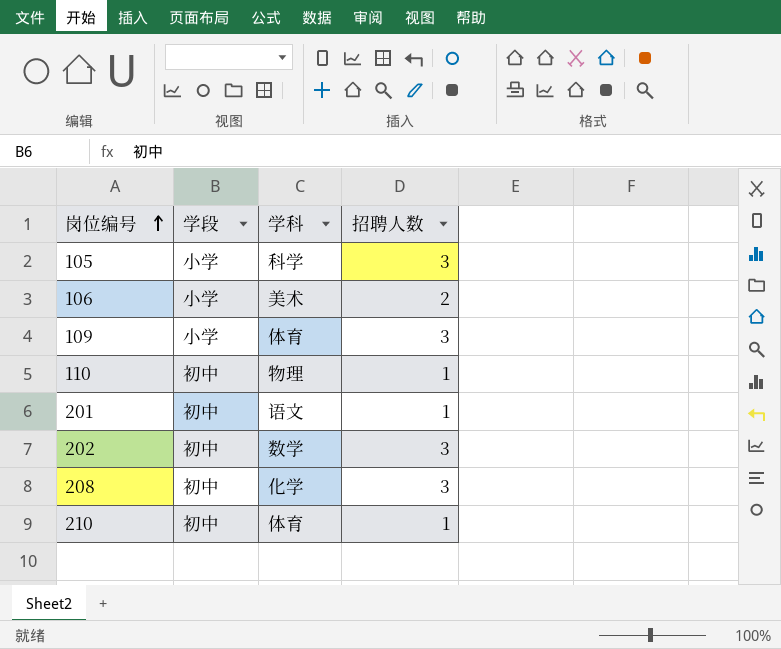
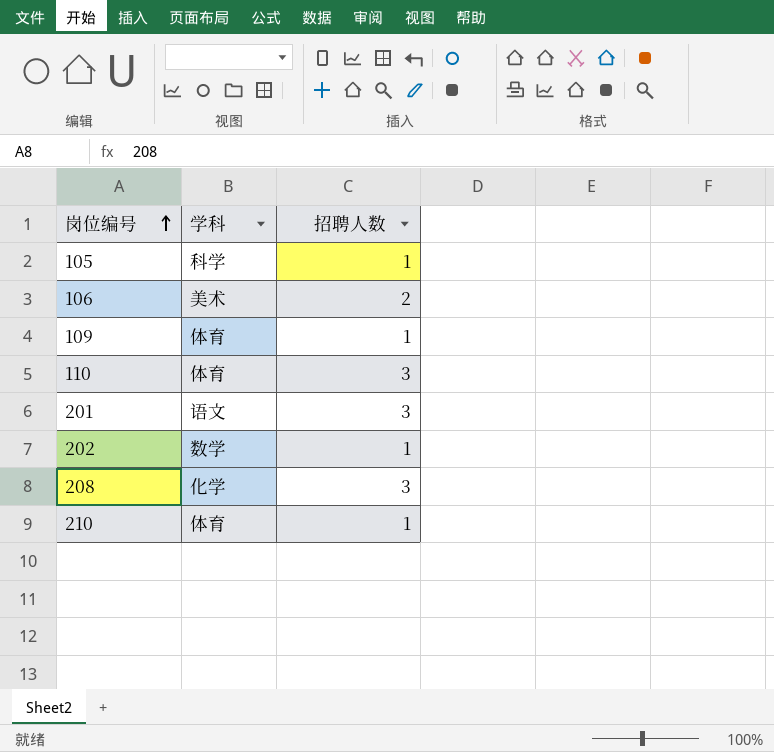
column 学段 | position: 2 -> none
105 | 招聘人数: 3 -> 1
109 | 招聘人数: 3 -> 1
110 | 学科: 物理 -> 体育
110 | 招聘人数: 1 -> 3
201 | 招聘人数: 1 -> 3
202 | 招聘人数: 3 -> 1

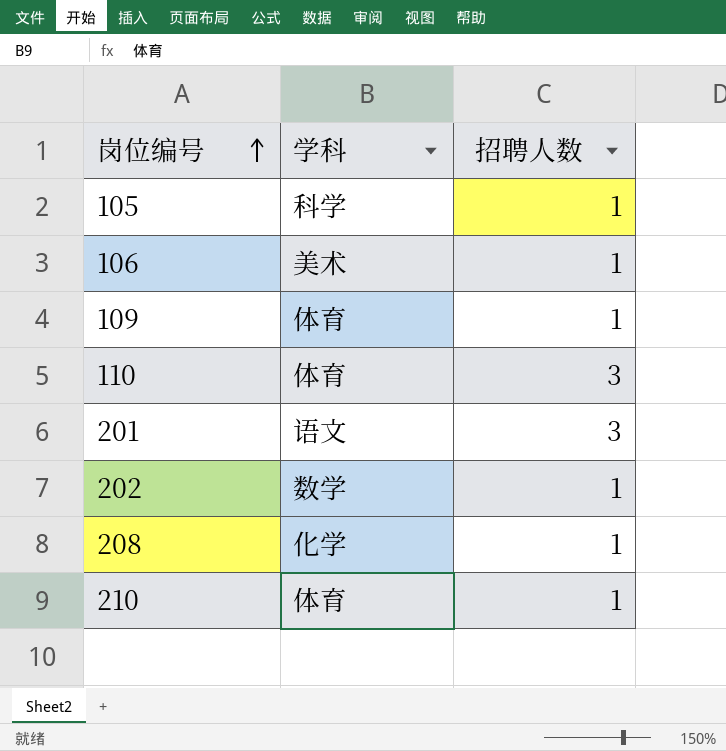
106 | 招聘人数: 2 -> 1
208 | 招聘人数: 3 -> 1

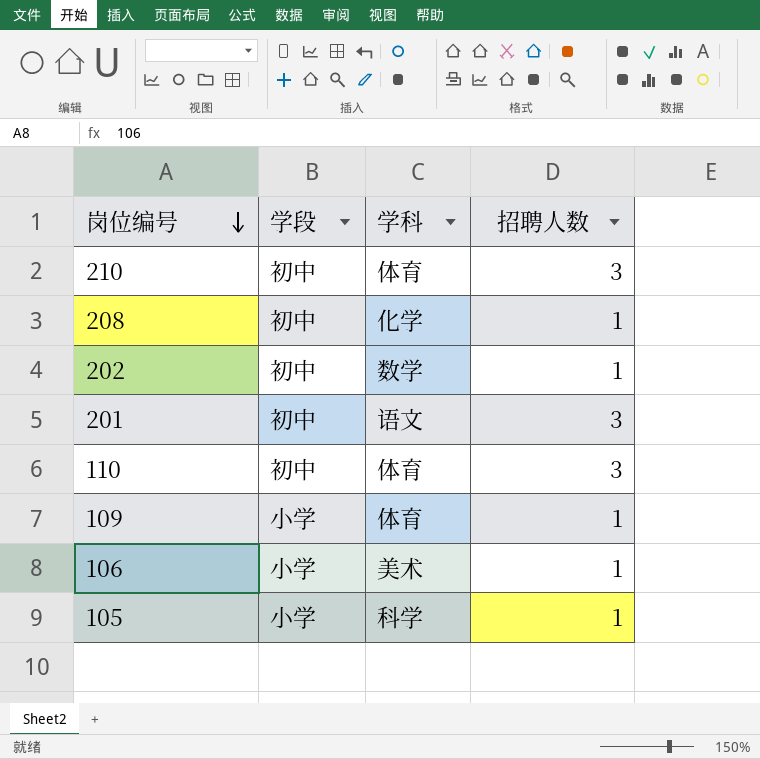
row order: 岗位编号 ascending -> 岗位编号 descending
column 学段 | position: none -> 2
210 | 招聘人数: 1 -> 3

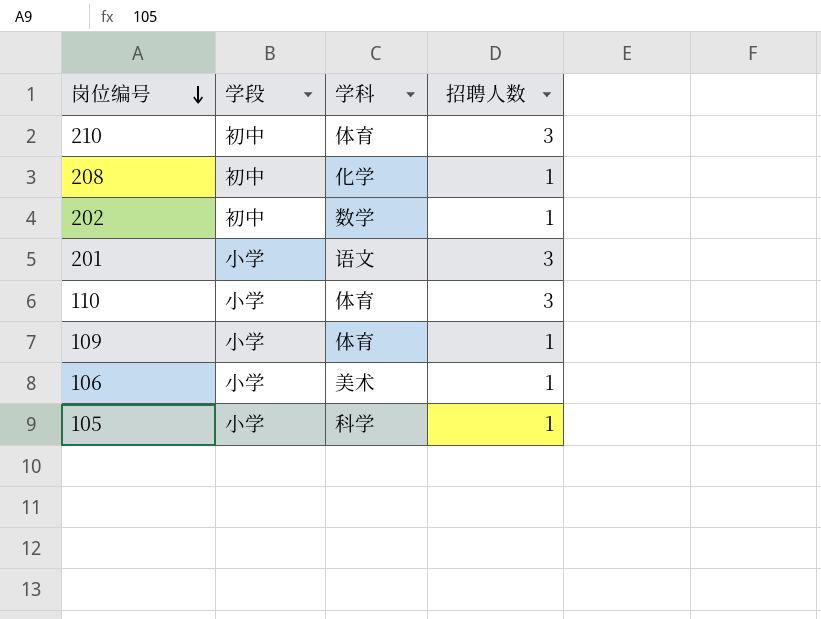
201 | 学段: 初中 -> 小学
110 | 学段: 初中 -> 小学

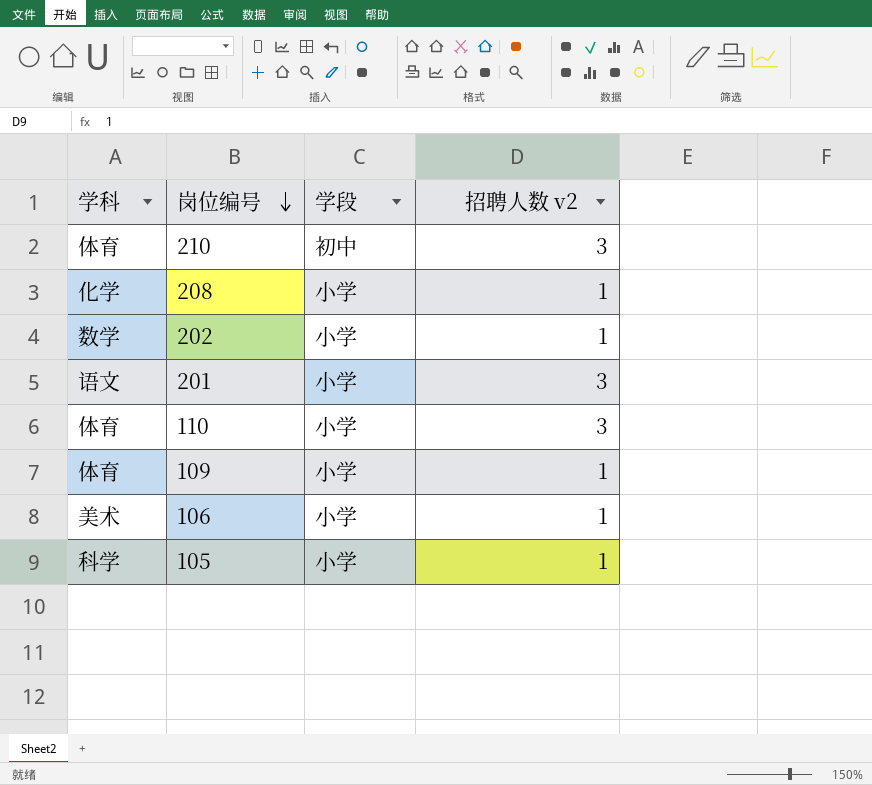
column 学科 | position: 3 -> 1
column name: 招聘人数 -> 招聘人数 v2
208 | 学段: 初中 -> 小学
202 | 学段: 初中 -> 小学

